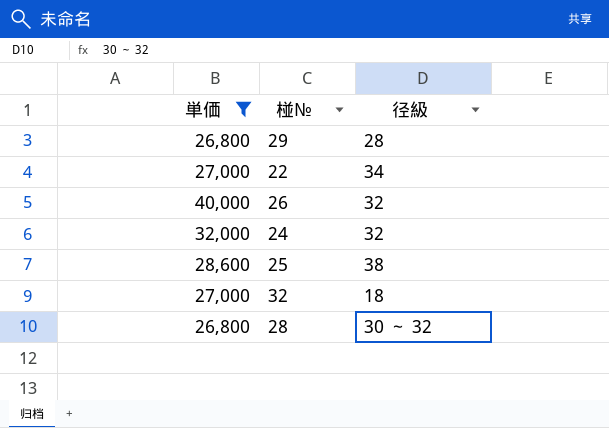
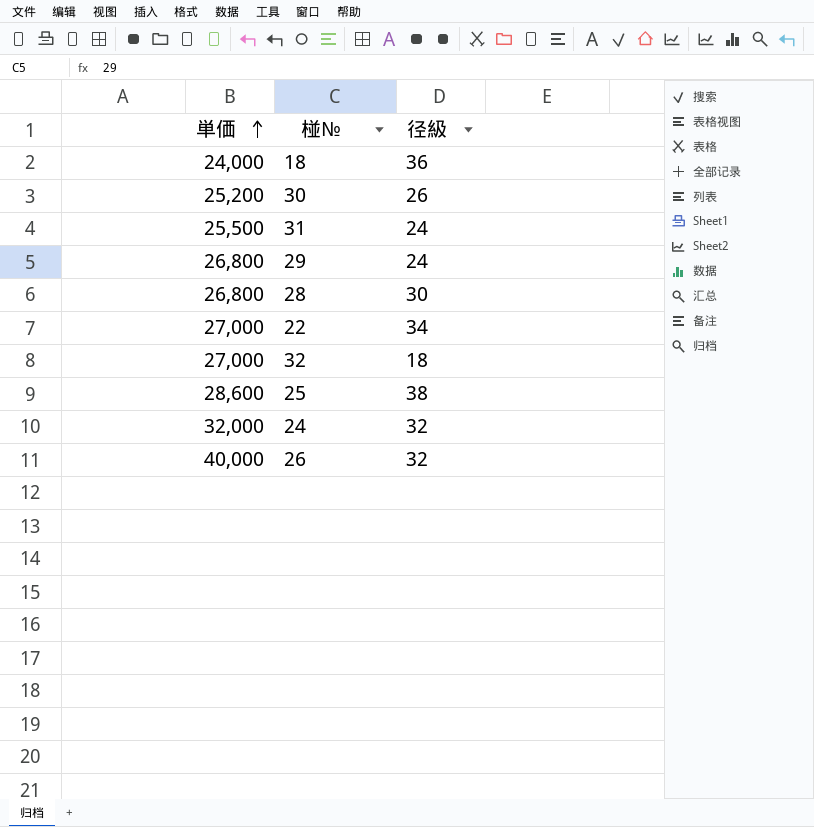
filter: 単価 >= 26,800 -> none
row order: none -> 単価 ascending
29 | 径級: 28 -> 24
28 | 径級: 30 ～ 32 -> 30

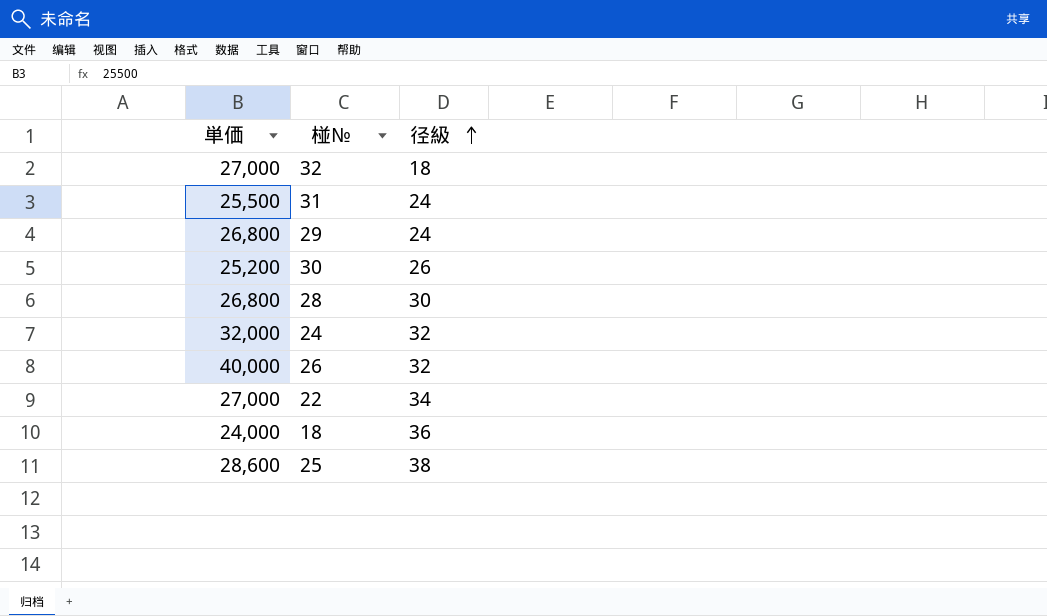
row order: 単価 ascending -> 径級 ascending

